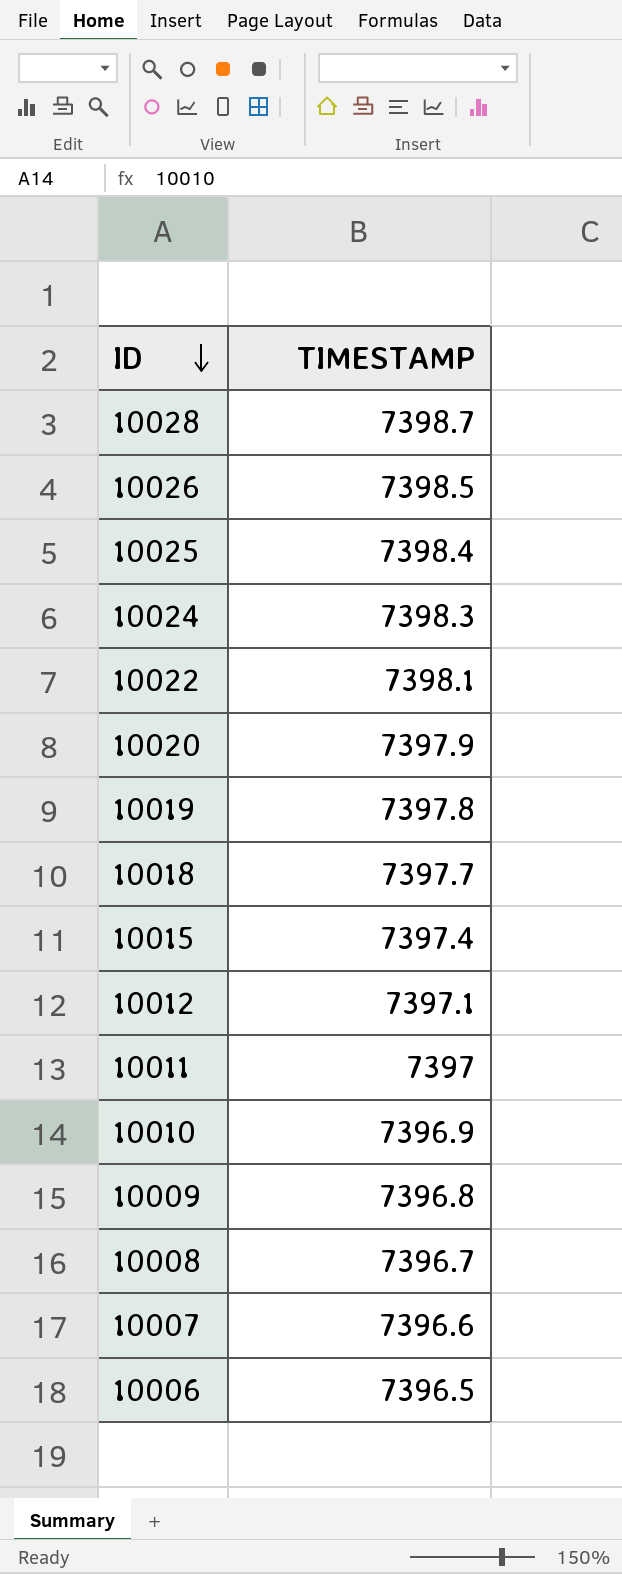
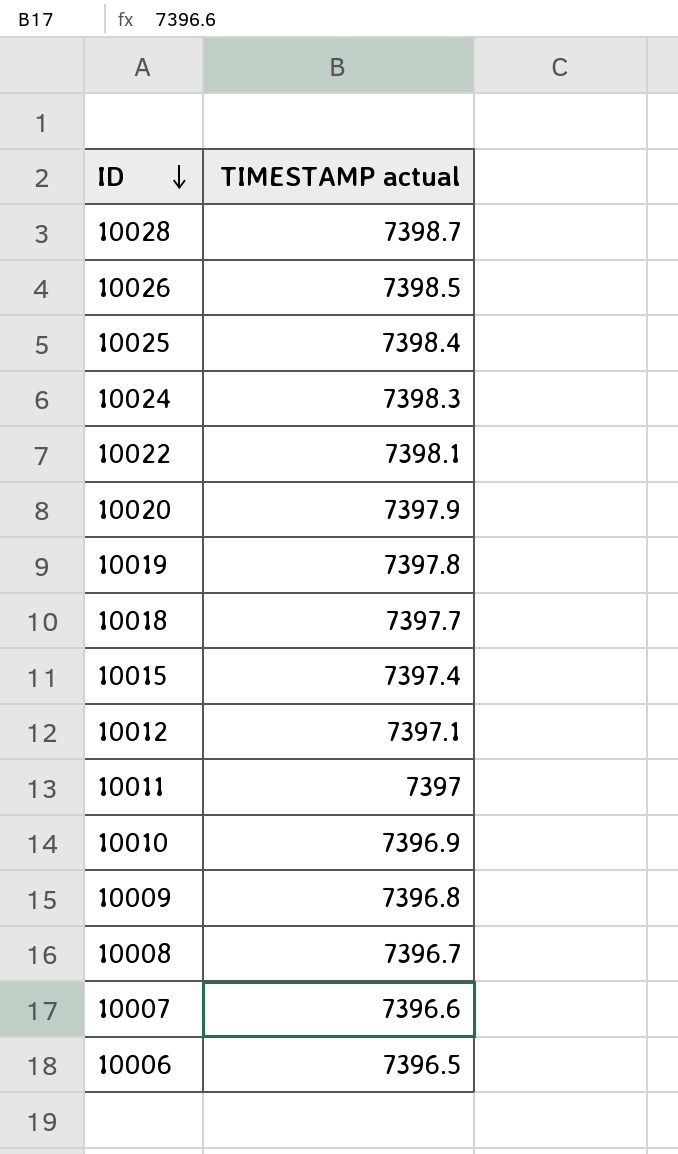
column name: TIMESTAMP -> TIMESTAMP actual

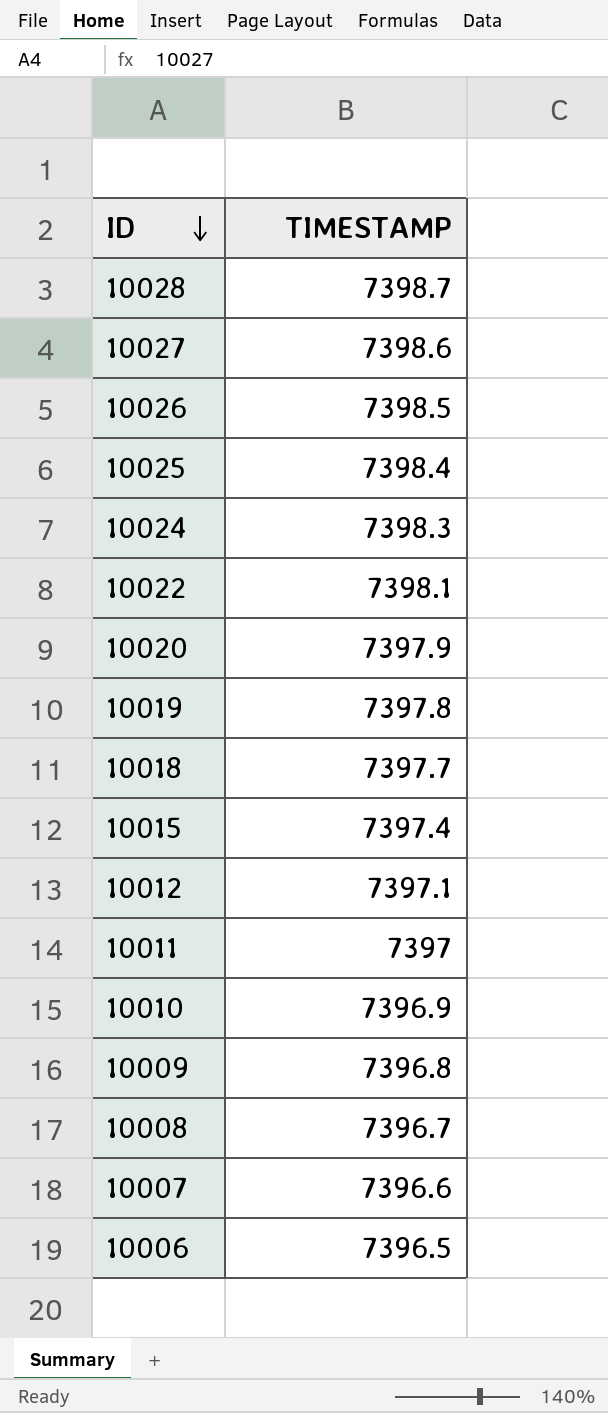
column name: TIMESTAMP actual -> TIMESTAMP
row 10027: none -> 7398.6

